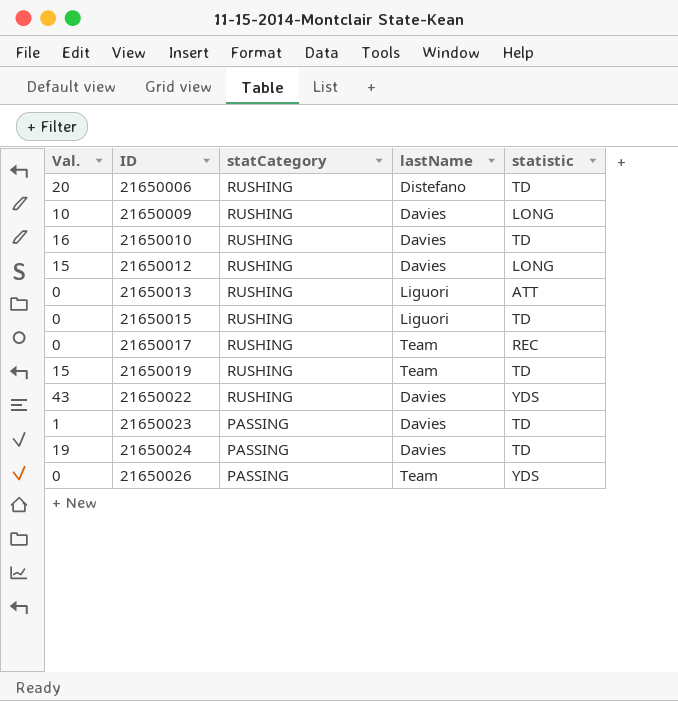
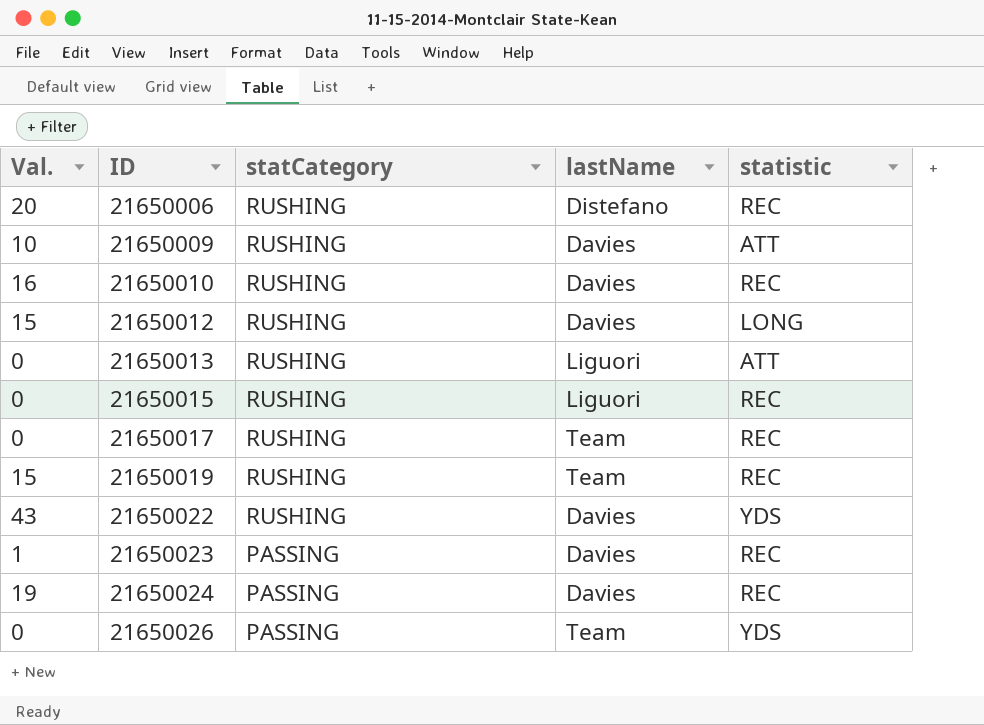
21650006 | statistic: TD -> REC
21650009 | statistic: LONG -> ATT
21650010 | statistic: TD -> REC
21650015 | statistic: TD -> REC
21650019 | statistic: TD -> REC
21650023 | statistic: TD -> REC
21650024 | statistic: TD -> REC

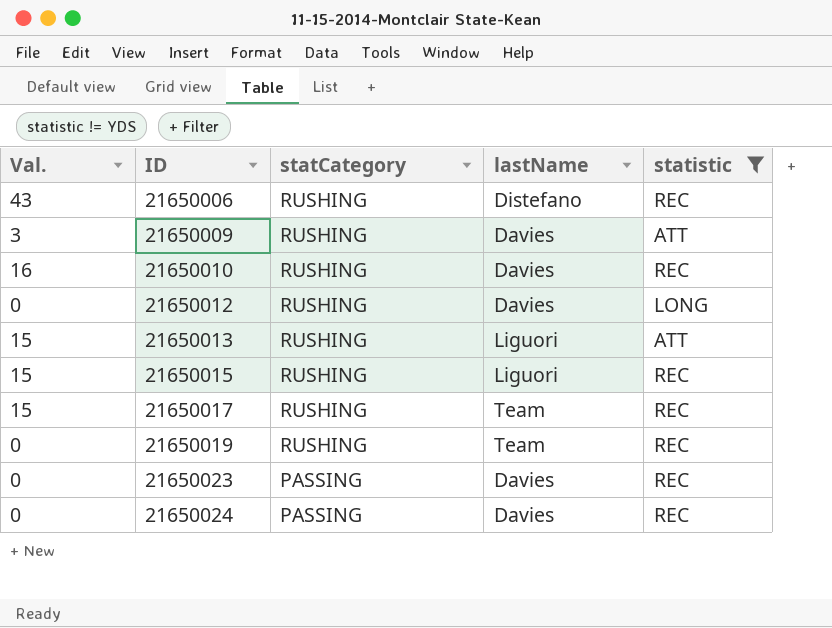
filter: none -> statistic != YDS
21650006 | Val.: 20 -> 43
21650009 | Val.: 10 -> 3
21650012 | Val.: 15 -> 0
21650013 | Val.: 0 -> 15
21650015 | Val.: 0 -> 15
21650017 | Val.: 0 -> 15
21650019 | Val.: 15 -> 0
21650023 | Val.: 1 -> 0
21650024 | Val.: 19 -> 0

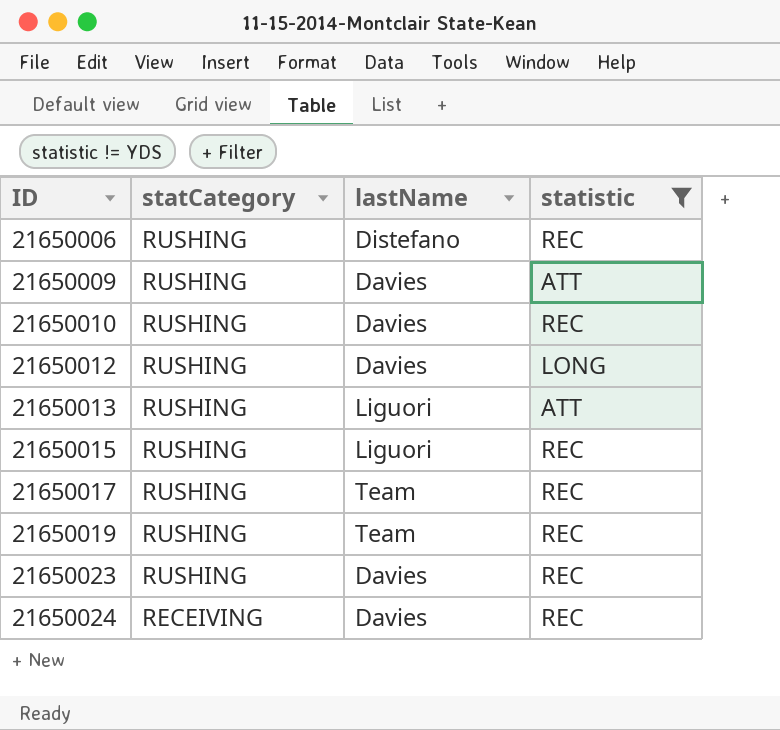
column Val. | position: 1 -> none
21650023 | statCategory: PASSING -> RUSHING
21650024 | statCategory: PASSING -> RECEIVING

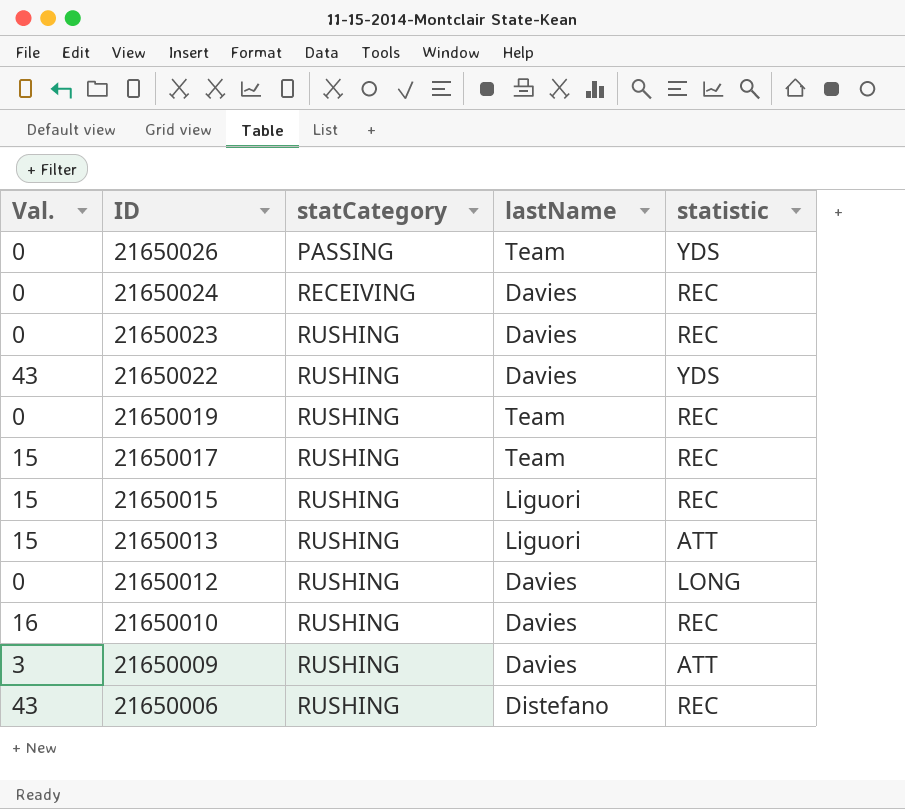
filter: statistic != YDS -> none
row order: ID ascending -> ID descending
column Val. | position: none -> 1

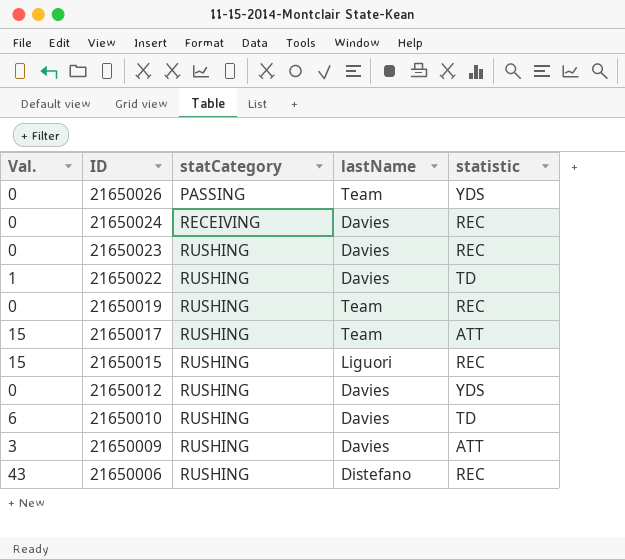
row 21650013: 15 | RUSHING | Liguori | ATT -> none
21650022 | Val.: 43 -> 1
21650022 | statistic: YDS -> TD
21650017 | statistic: REC -> ATT
21650012 | statistic: LONG -> YDS
21650010 | Val.: 16 -> 6
21650010 | statistic: REC -> TD

